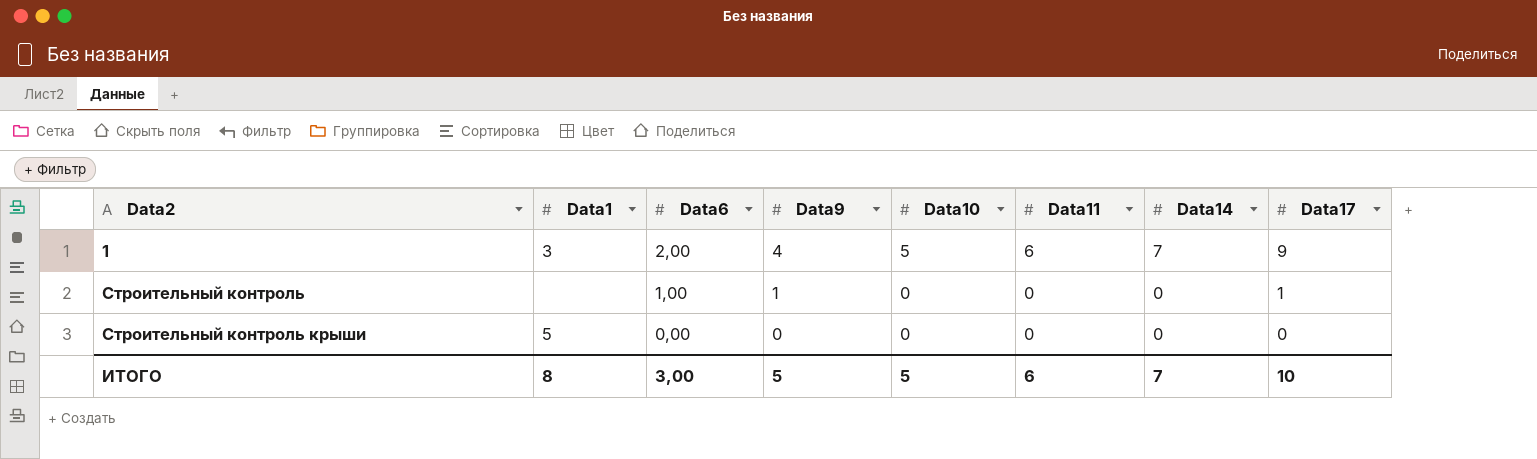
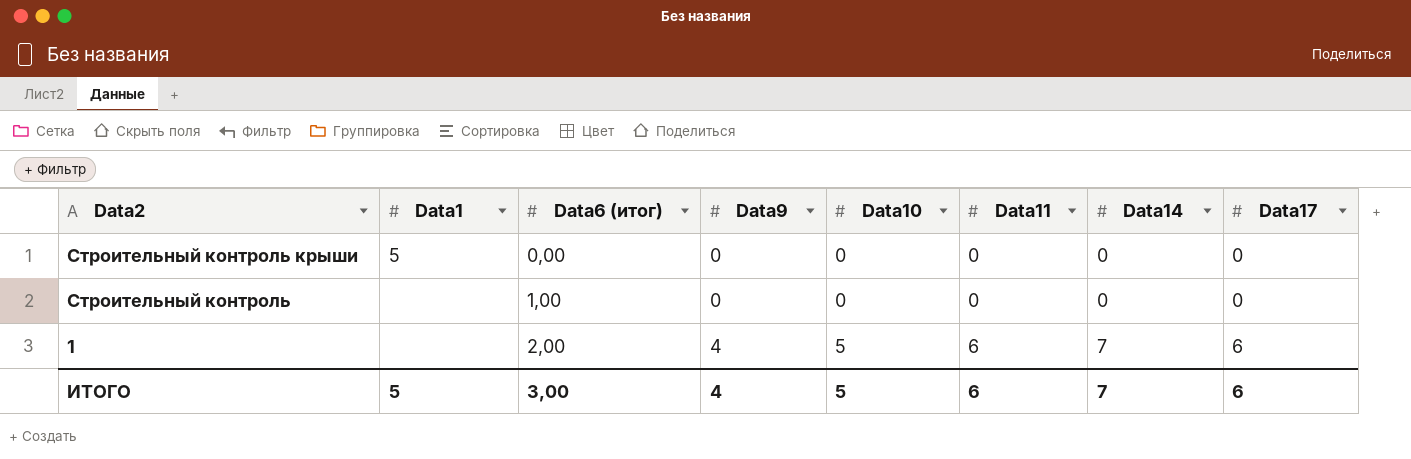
row order: Data2 ascending -> Data2 descending
column name: Data6 -> Data6 (итог)
Строительный контроль | Data9: 1 -> 0
Строительный контроль | Data17: 1 -> 0
1 | Data1: 3 -> none
1 | Data17: 9 -> 6
ИТОГО | Data1: 8 -> 5
ИТОГО | Data9: 5 -> 4
ИТОГО | Data17: 10 -> 6

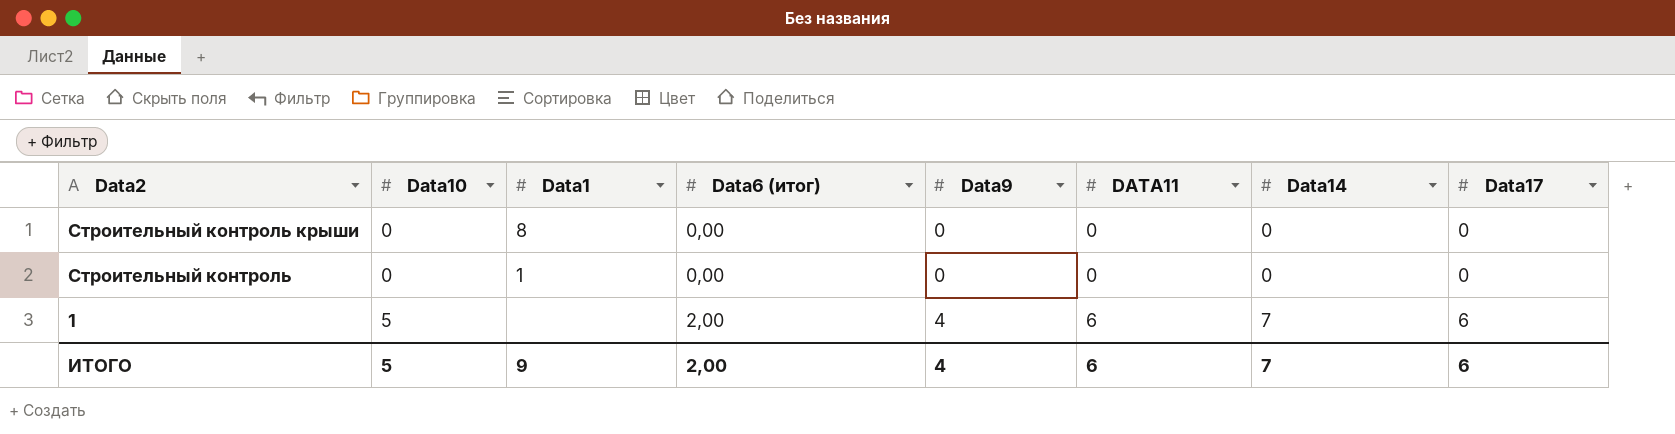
column Data10 | position: 5 -> 2
column name: Data11 -> DATA11
Строительный контроль крыши | Data1: 5 -> 8
Строительный контроль | Data1: none -> 1
Строительный контроль | Data6 (итог): 1,00 -> 0,00
ИТОГО | Data1: 5 -> 9
ИТОГО | Data6 (итог): 3,00 -> 2,00

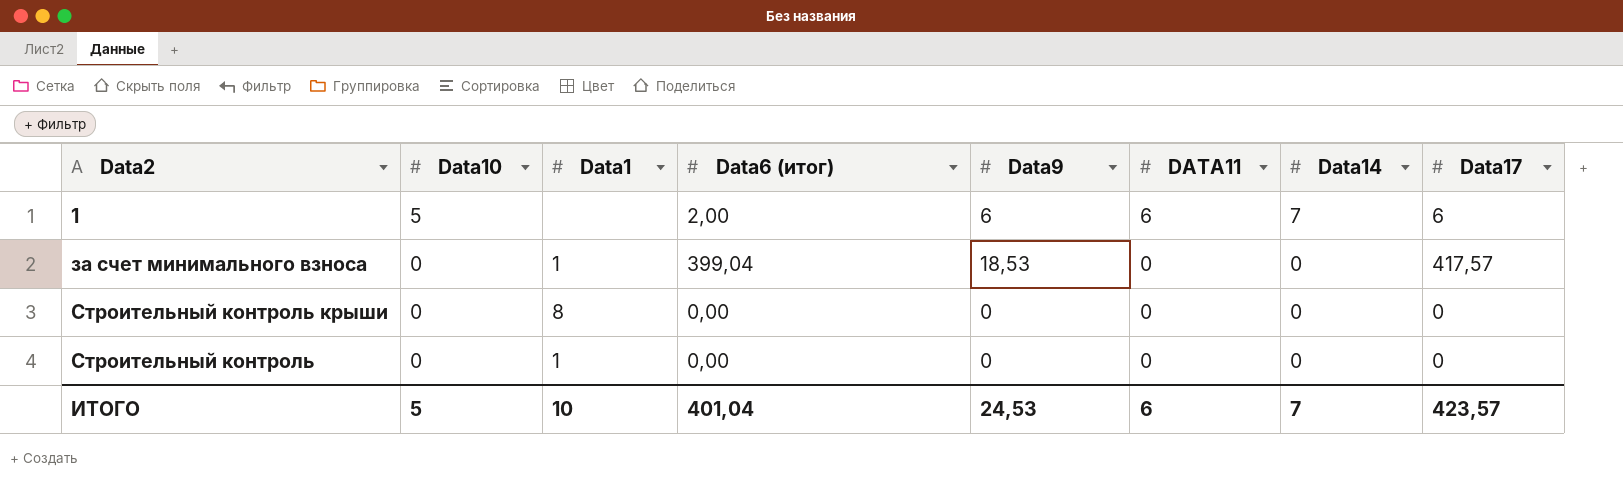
row order: Data2 descending -> Data10 descending
1 | Data9: 4 -> 6
row за счет минимального взноса: none -> 0 | 1 | 399,04 | 18,53 | 0 | 0 | 417,57
ИТОГО | Data1: 9 -> 10
ИТОГО | Data6 (итог): 2,00 -> 401,04
ИТОГО | Data9: 4 -> 24,53
ИТОГО | Data17: 6 -> 423,57

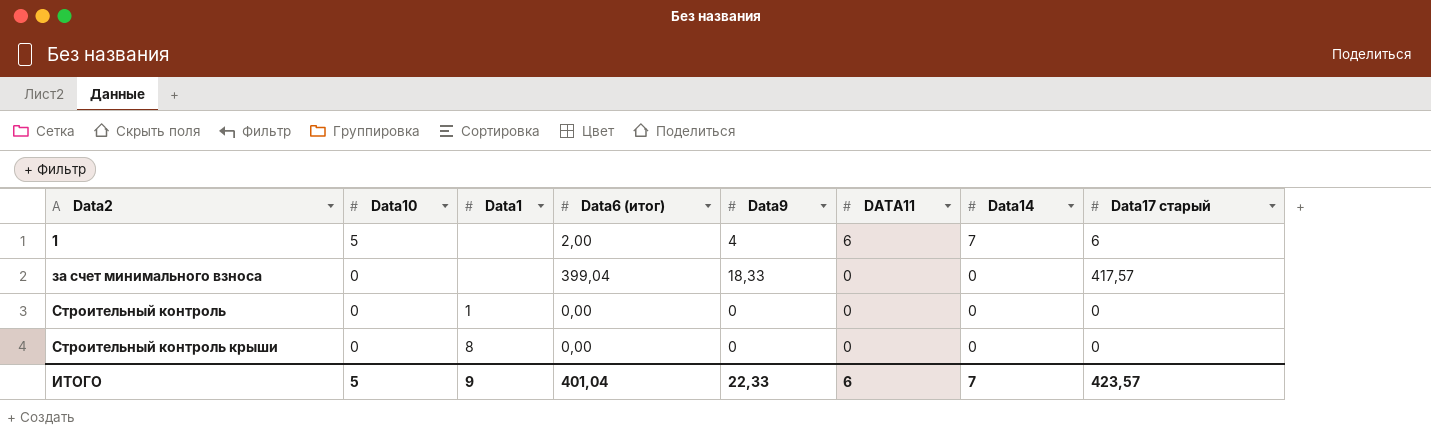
row order: Data10 descending -> Data2 ascending
column name: Data17 -> Data17 старый
1 | Data9: 6 -> 4
за счет минимального взноса | Data1: 1 -> none
за счет минимального взноса | Data9: 18,53 -> 18,33
ИТОГО | Data1: 10 -> 9
ИТОГО | Data9: 24,53 -> 22,33

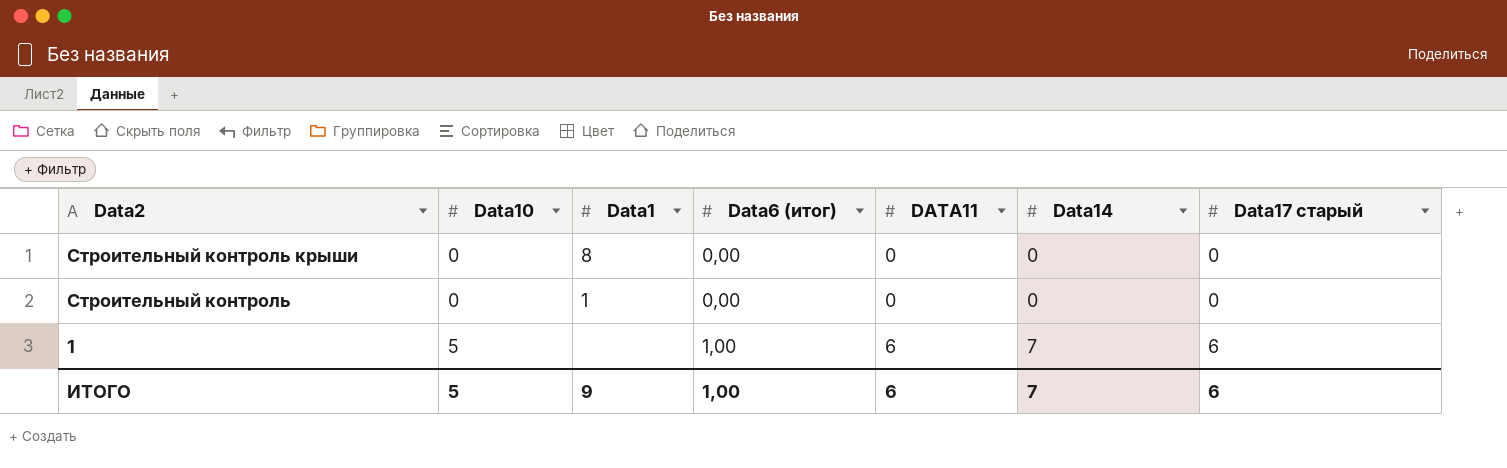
row order: Data2 ascending -> Data2 descending
column Data9 | position: 5 -> none
row за счет минимального взноса: 0 | none | 399,04 | 18,33 | 0 | 0 | 417,57 -> none
1 | Data6 (итог): 2,00 -> 1,00
ИТОГО | Data6 (итог): 401,04 -> 1,00
ИТОГО | Data17 старый: 423,57 -> 6

